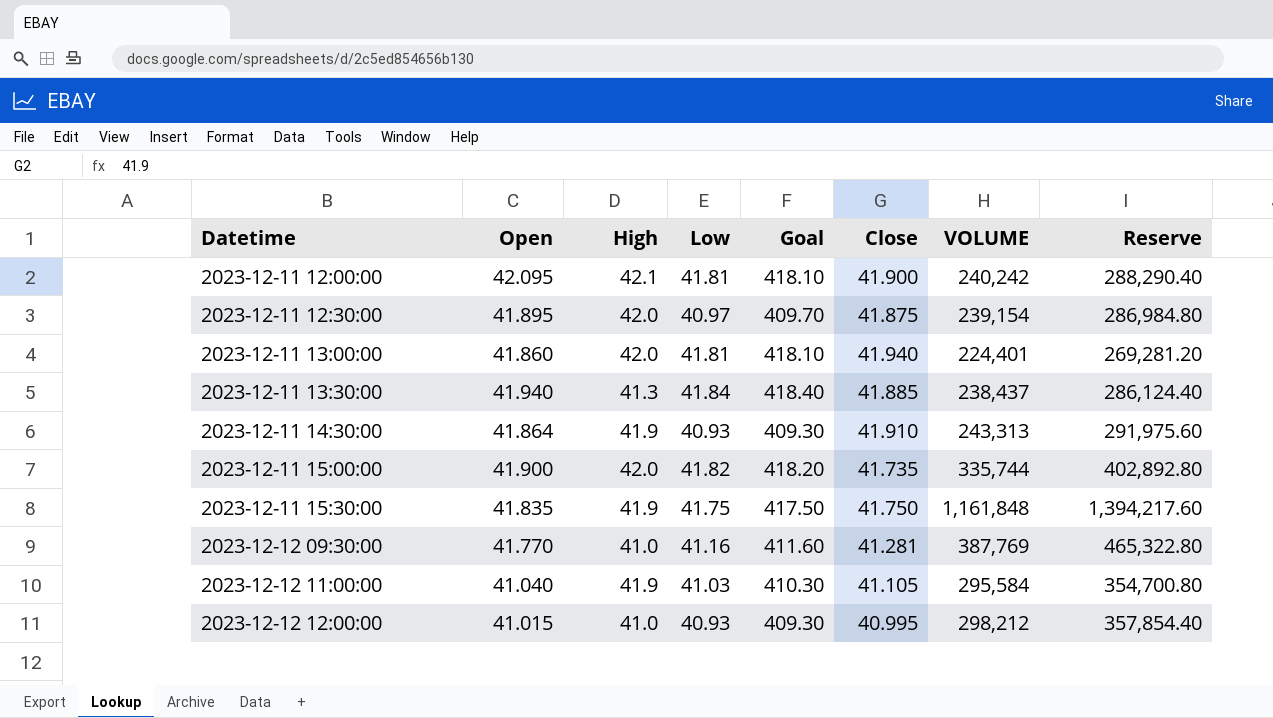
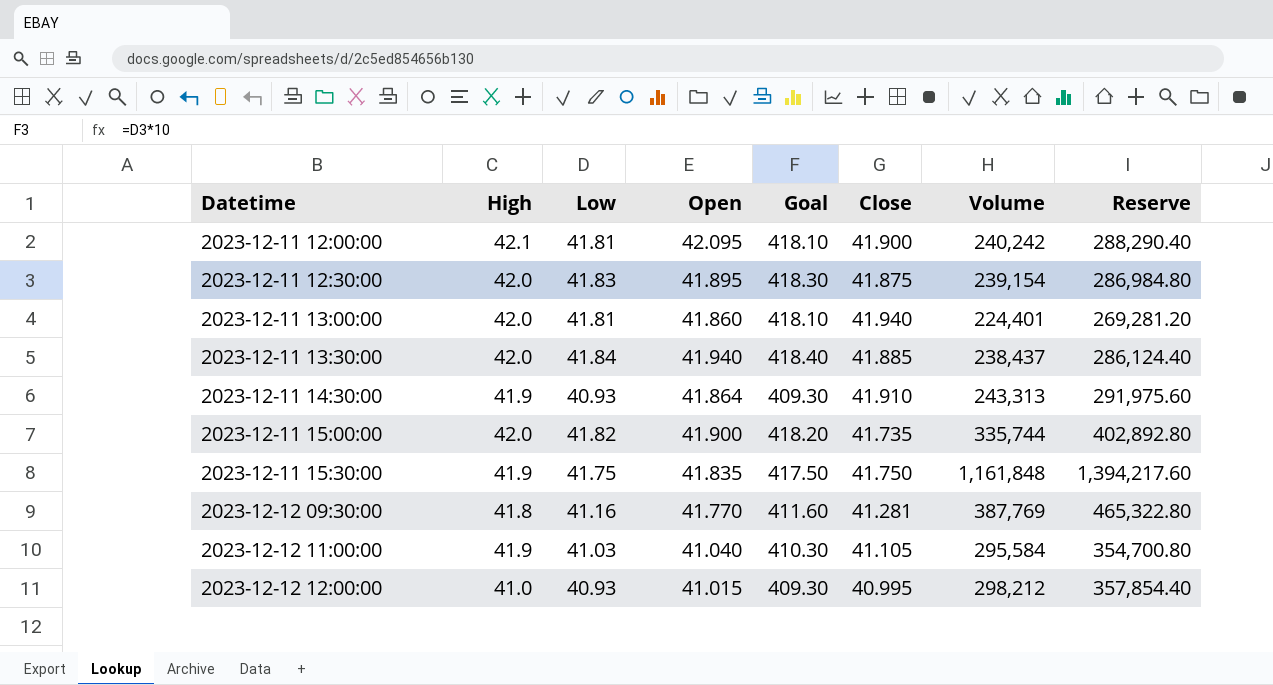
column Open | position: 2 -> 4
column name: VOLUME -> Volume
2023-12-11 12:30:00 | Low: 40.97 -> 41.83
2023-12-11 12:30:00 | Goal: 409.70 -> 418.30
2023-12-11 13:30:00 | High: 41.3 -> 42.0
2023-12-12 09:30:00 | High: 41.0 -> 41.8

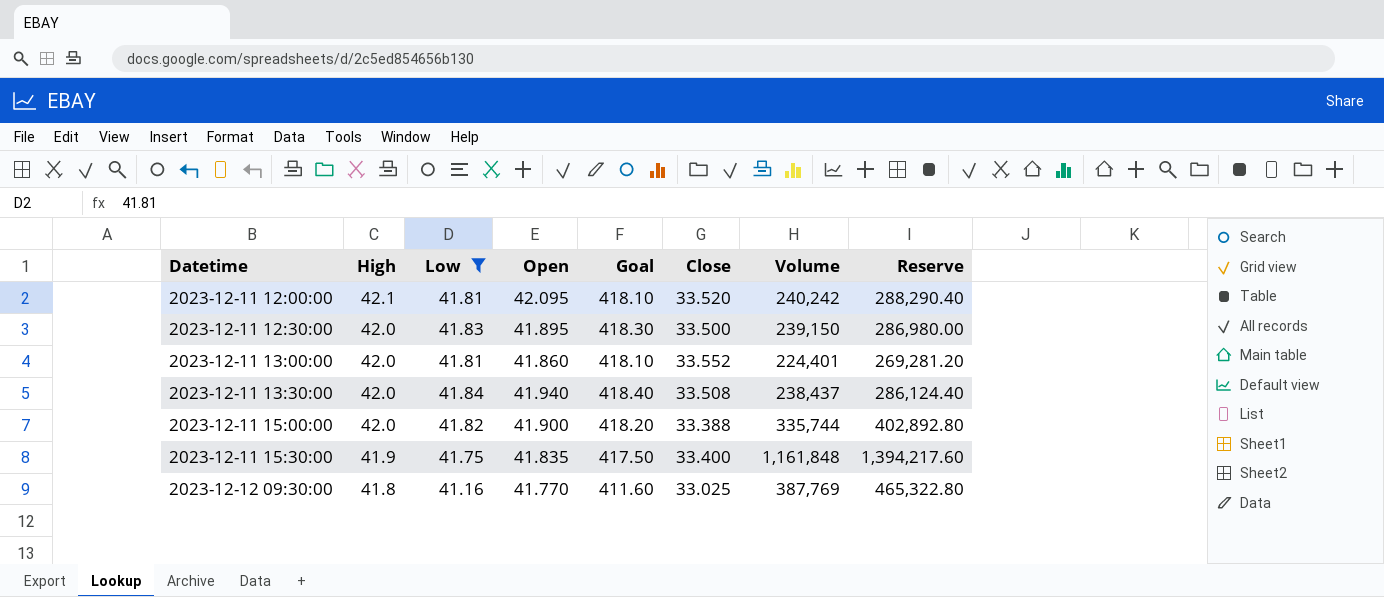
filter: none -> Low >= 41.16
2023-12-11 12:00:00 | Close: 41.900 -> 33.520
2023-12-11 12:30:00 | Close: 41.875 -> 33.500
2023-12-11 12:30:00 | Volume: 239,154 -> 239,150
2023-12-11 12:30:00 | Reserve: 286,984.80 -> 286,980.00
2023-12-11 13:00:00 | Close: 41.940 -> 33.552
2023-12-11 13:30:00 | Close: 41.885 -> 33.508
2023-12-11 15:00:00 | Close: 41.735 -> 33.388
2023-12-11 15:30:00 | Close: 41.750 -> 33.400
2023-12-12 09:30:00 | Close: 41.281 -> 33.025

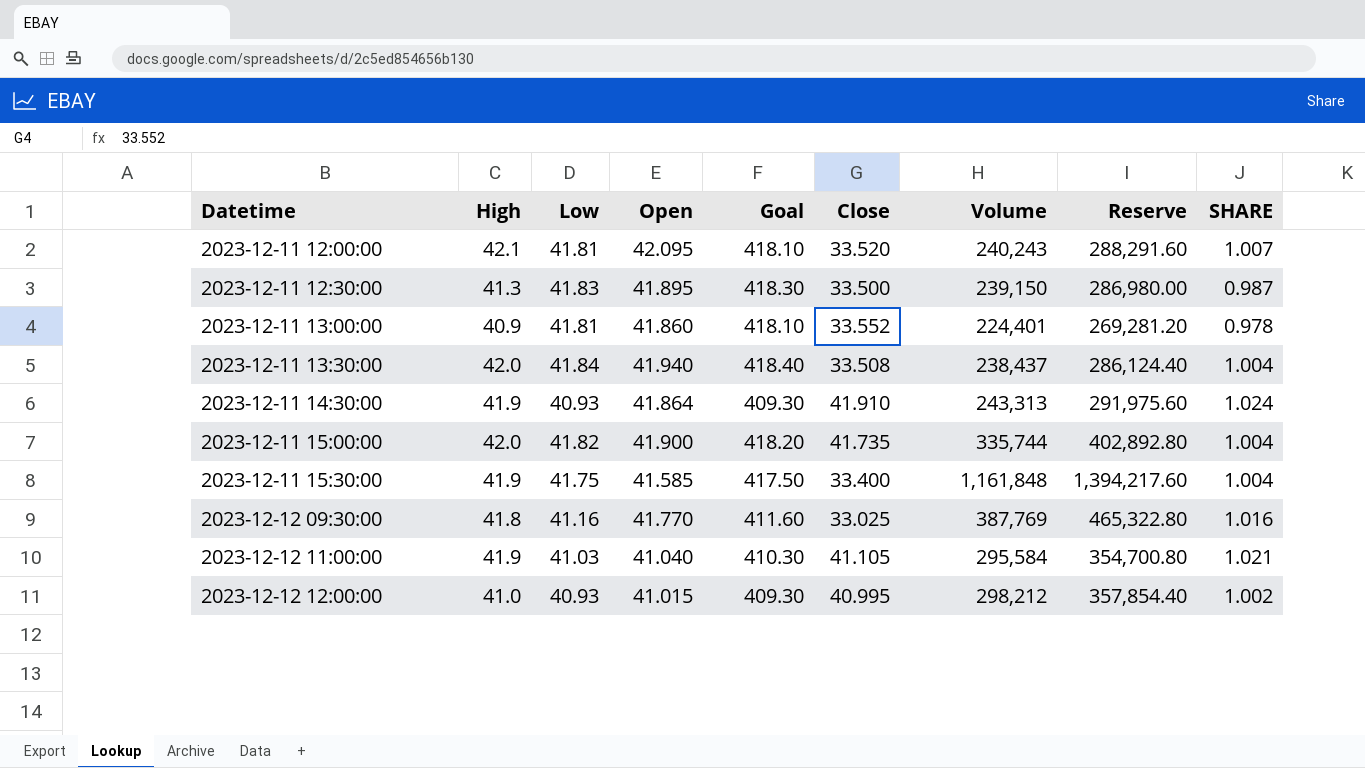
filter: Low >= 41.16 -> none
column SHARE | formula: none -> [High] / [Low]
2023-12-11 12:00:00 | Volume: 240,242 -> 240,243
2023-12-11 12:00:00 | Reserve: 288,290.40 -> 288,291.60
2023-12-11 12:30:00 | High: 42.0 -> 41.3
2023-12-11 13:00:00 | High: 42.0 -> 40.9
2023-12-11 15:00:00 | Close: 33.388 -> 41.735
2023-12-11 15:30:00 | Open: 41.835 -> 41.585

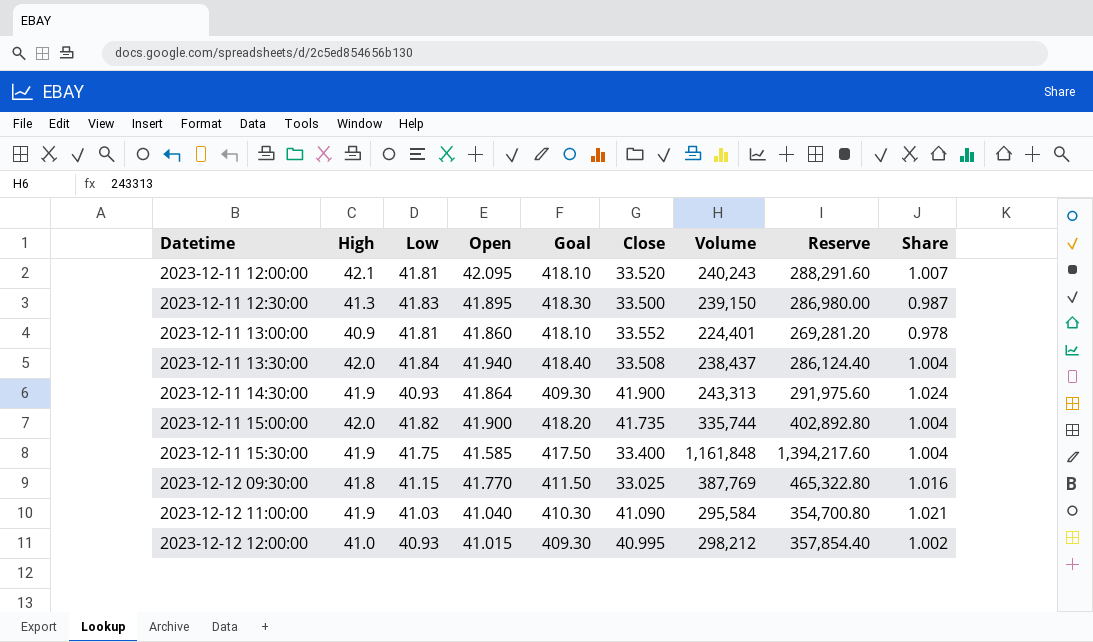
column name: SHARE -> Share
2023-12-11 14:30:00 | Close: 41.910 -> 41.900
2023-12-12 09:30:00 | Low: 41.16 -> 41.15
2023-12-12 09:30:00 | Goal: 411.60 -> 411.50
2023-12-12 11:00:00 | Close: 41.105 -> 41.090

